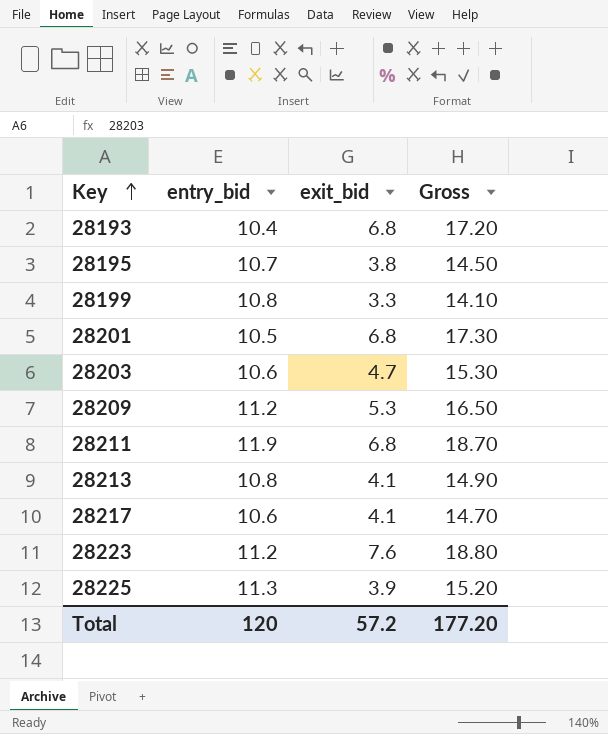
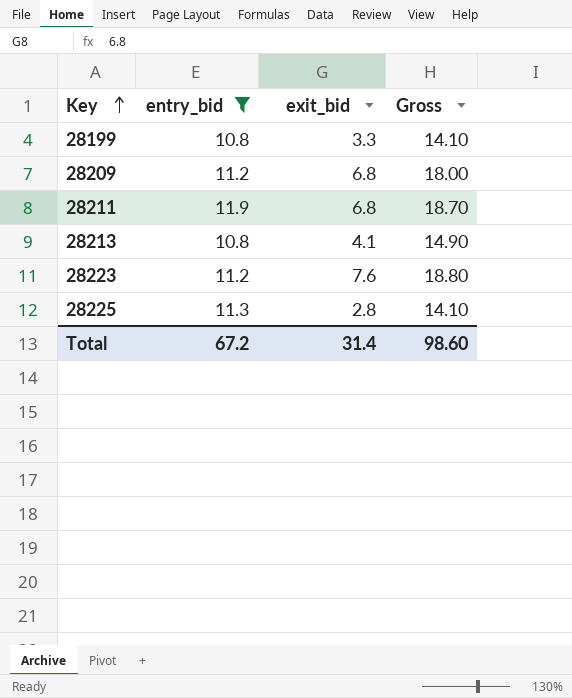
filter: none -> entry_bid >= 10.8
28209 | exit_bid: 5.3 -> 6.8
28209 | Gross: 16.50 -> 18.00
28225 | exit_bid: 3.9 -> 2.8
28225 | Gross: 15.20 -> 14.10
Total | entry_bid: 120 -> 67.2
Total | exit_bid: 57.2 -> 31.4
Total | Gross: 177.20 -> 98.60

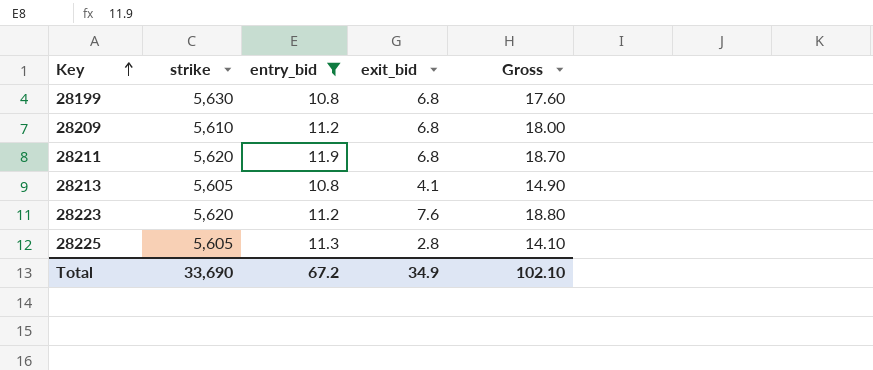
column strike | position: none -> 2
28199 | exit_bid: 3.3 -> 6.8
28199 | Gross: 14.10 -> 17.60
Total | exit_bid: 31.4 -> 34.9
Total | Gross: 98.60 -> 102.10

